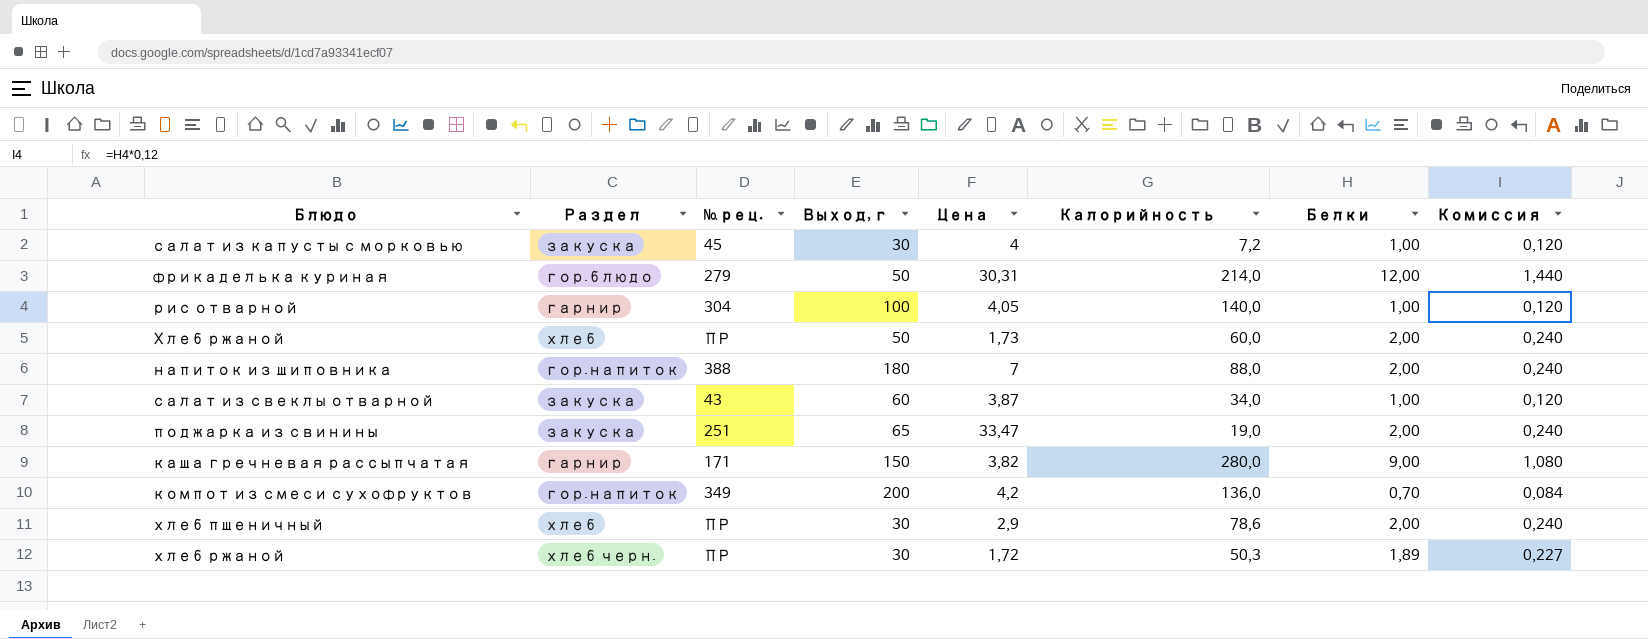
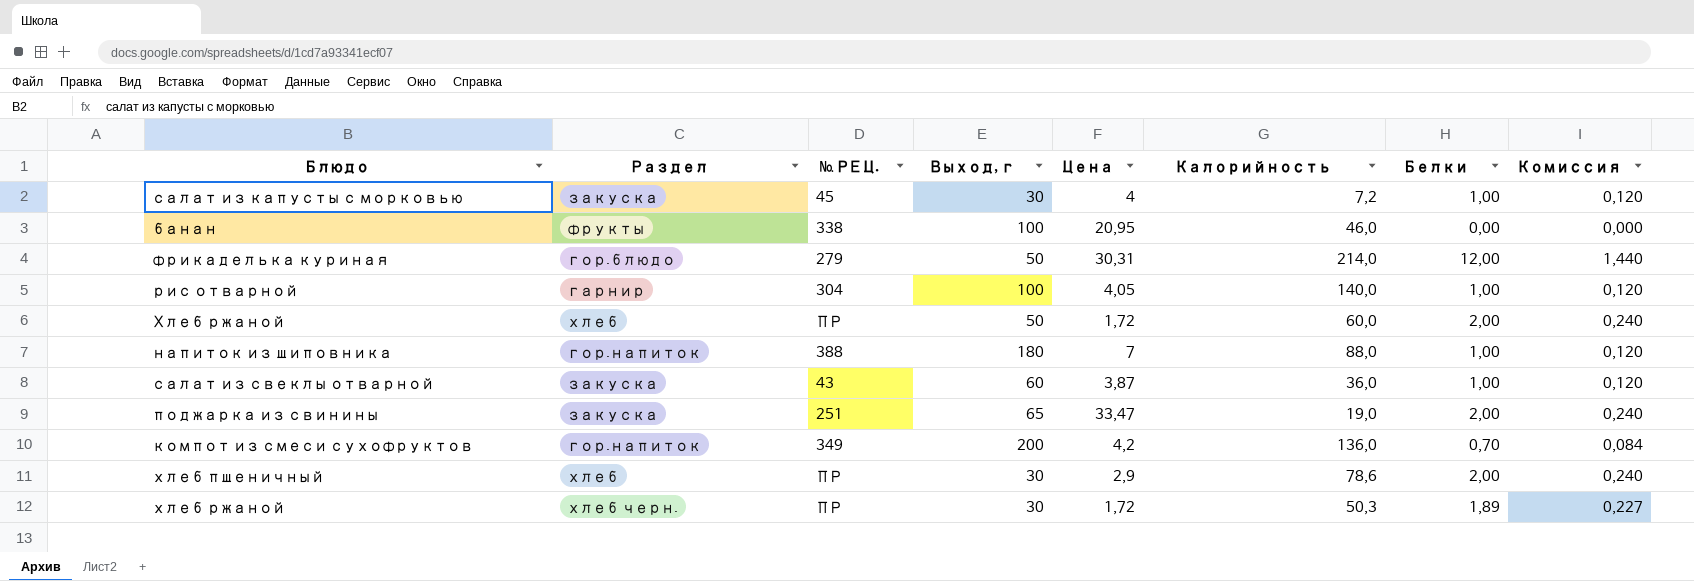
column name: № рец. -> № РЕЦ.
row каша гречневая рассыпчатая: гарнир | 171 | 150 | 3,82 | 280,0 | 9,00 | 1,080 -> none
row банан: none -> фрукты | 338 | 100 | 20,95 | 46,0 | 0,00 | 0,000
Хлеб ржаной | Цена: 1,73 -> 1,72
напиток из шиповника | Белки: 2,00 -> 1,00
напиток из шиповника | Комиссия: 0,240 -> 0,120
салат из свеклы отварной | Калорийность: 34,0 -> 36,0

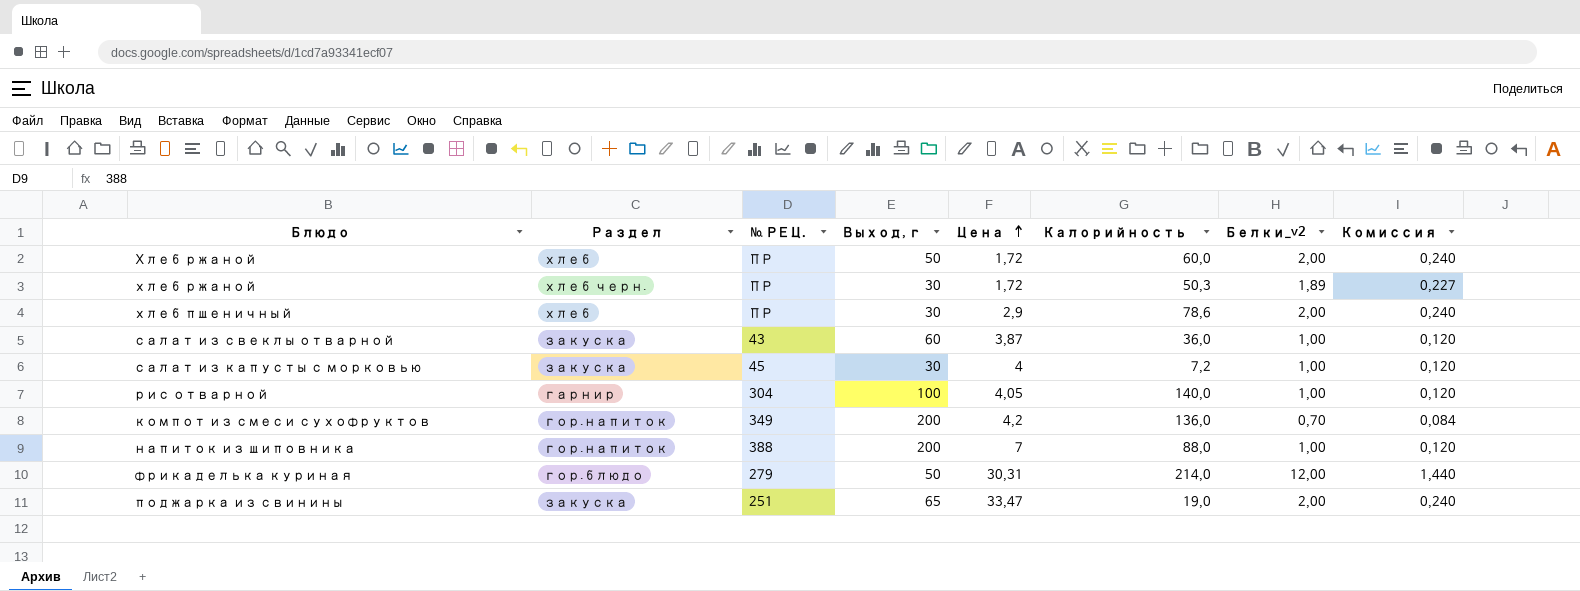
row order: none -> Цена ascending
column name: Белки -> Белки_v2
row банан: фрукты | 338 | 100 | 20,95 | 46,0 | 0,00 | 0,000 -> none
напиток из шиповника | Выход, г: 180 -> 200

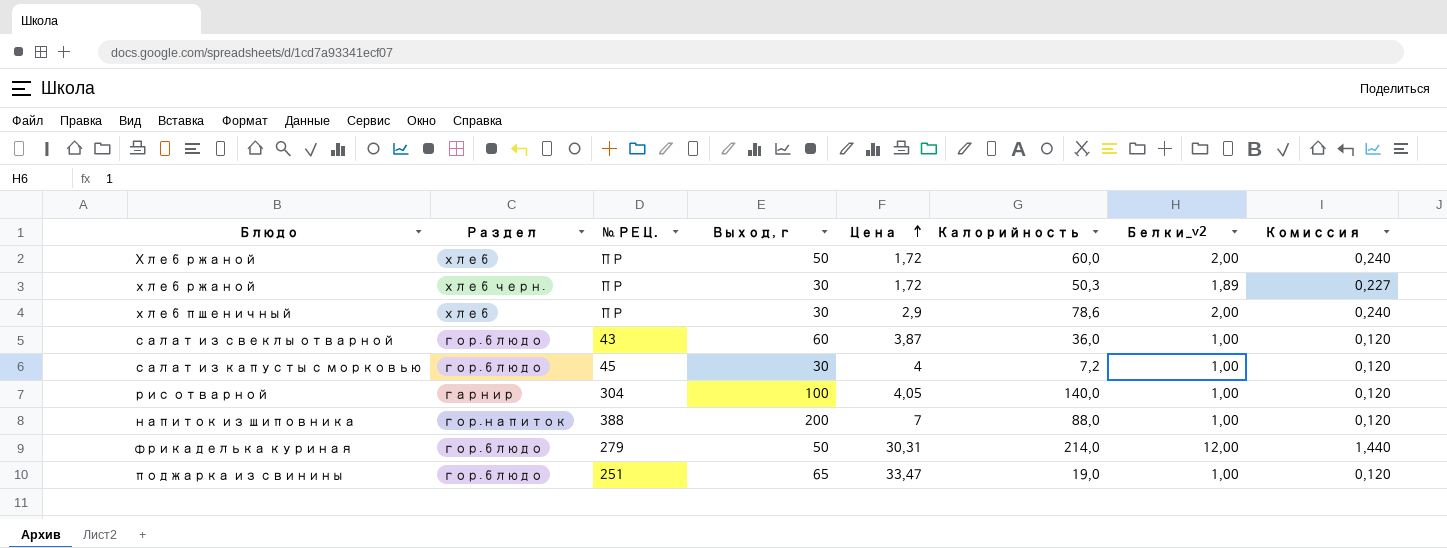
row компот из смеси сухофруктов: гор.напиток | 349 | 200 | 4,2 | 136,0 | 0,70 | 0,084 -> none
салат из свеклы отварной | Раздел: закуска -> гор.блюдо
салат из капусты с морковью | Раздел: закуска -> гор.блюдо
поджарка из свинины | Раздел: закуска -> гор.блюдо
поджарка из свинины | Белки_v2: 2,00 -> 1,00
поджарка из свинины | Комиссия: 0,240 -> 0,120

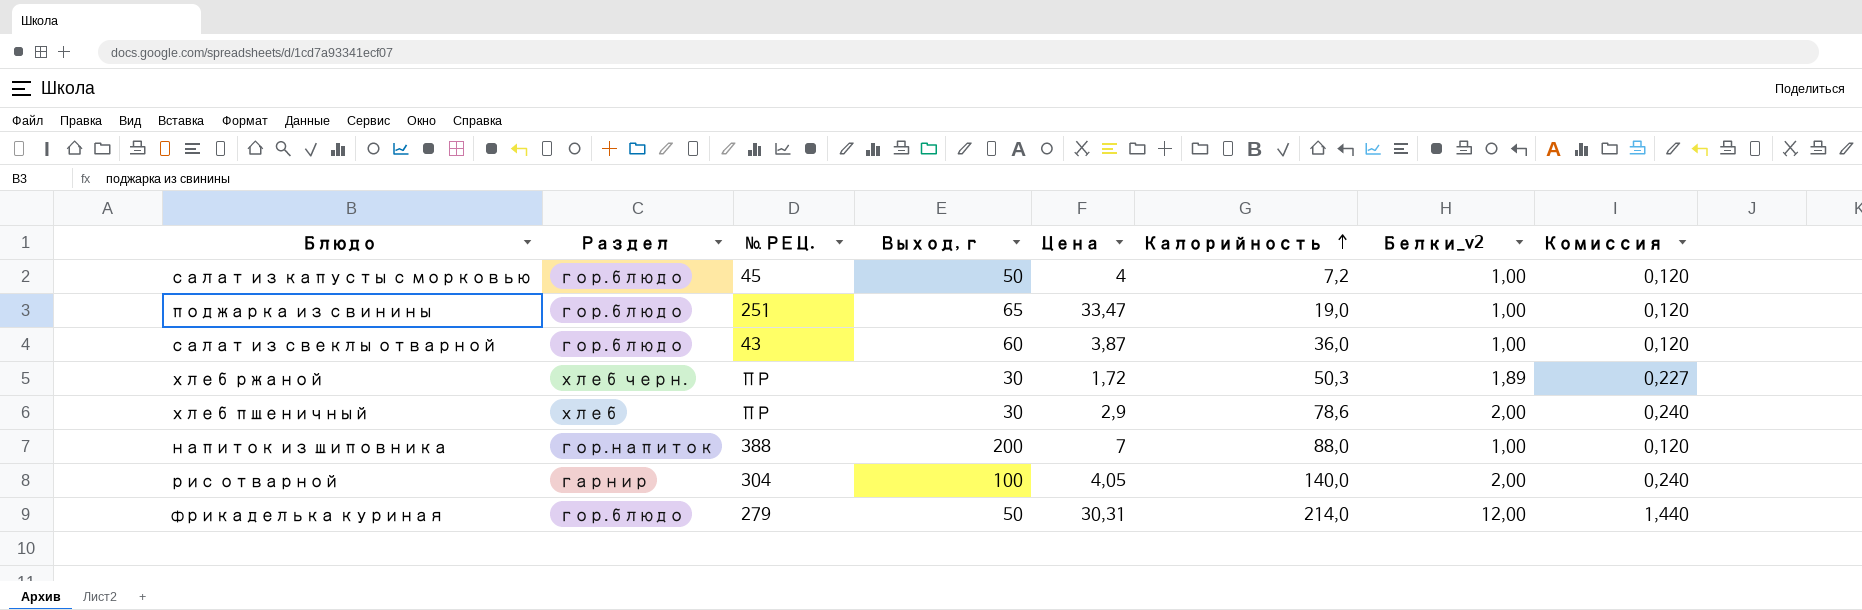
row order: Цена ascending -> Калорийность ascending
row Хлеб ржаной: хлеб | ПР | 50 | 1,72 | 60,0 | 2,00 | 0,240 -> none
салат из капусты с морковью | Выход, г: 30 -> 50
рис отварной | Белки_v2: 1,00 -> 2,00
рис отварной | Комиссия: 0,120 -> 0,240

